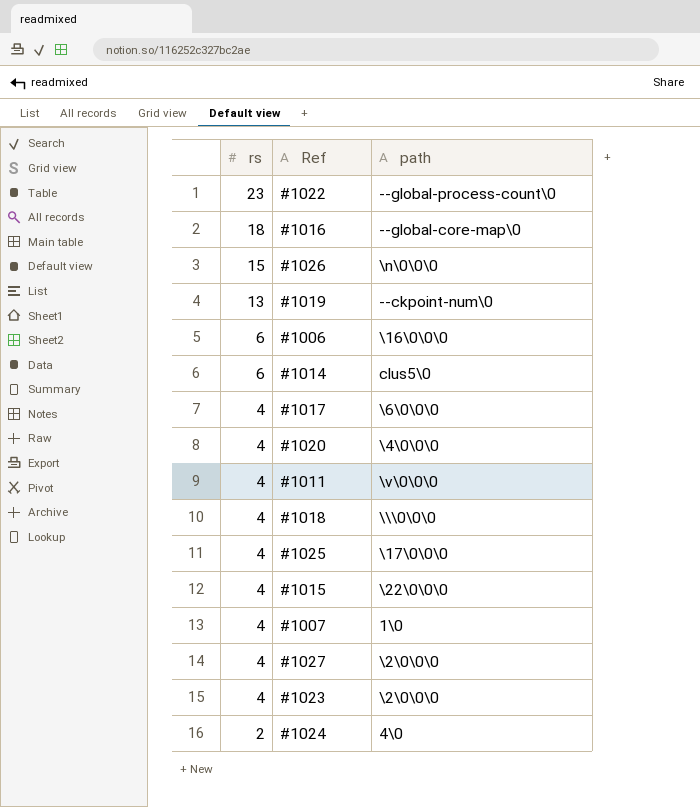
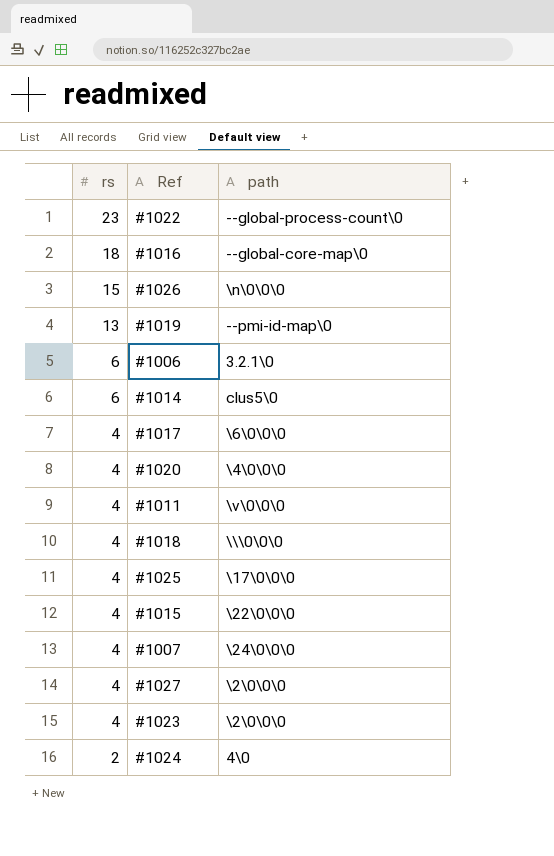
#1019 | path: --ckpoint-num\0 -> --pmi-id-map\0
#1006 | path: \16\0\0\0 -> 3.2.1\0
#1007 | path: 1\0 -> \24\0\0\0

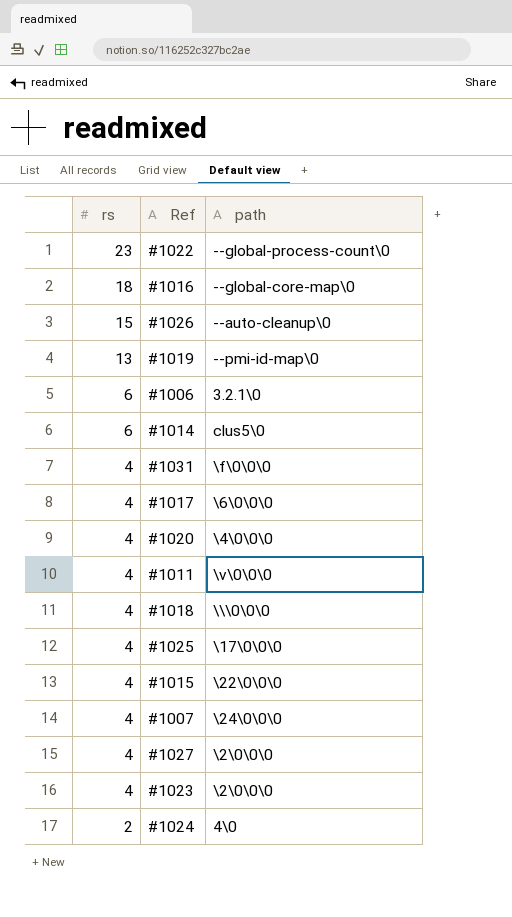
#1026 | path: \n\0\0\0 -> --auto-cleanup\0
row #1031: none -> 4 | \f\0\0\0

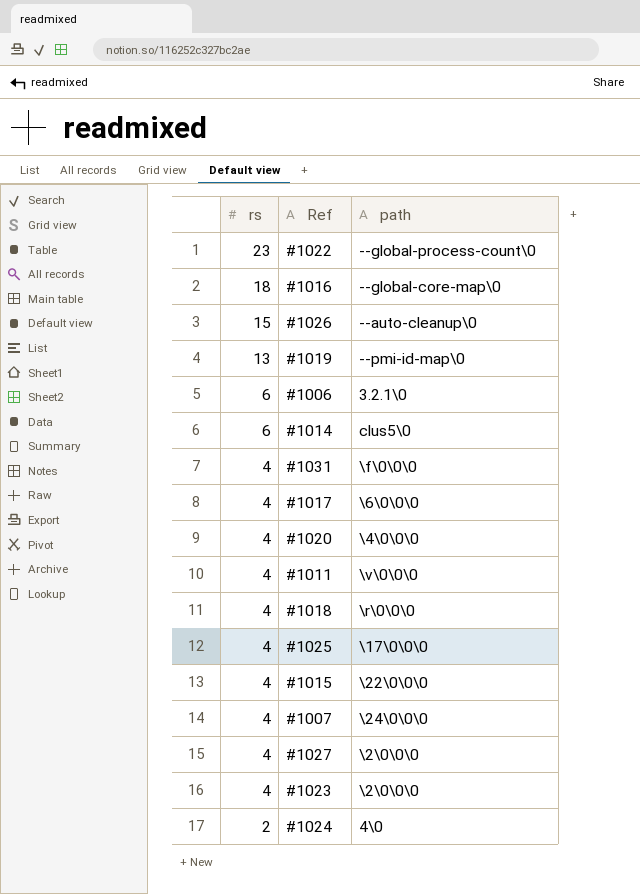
#1018 | path: \\\0\0\0 -> \r\0\0\0

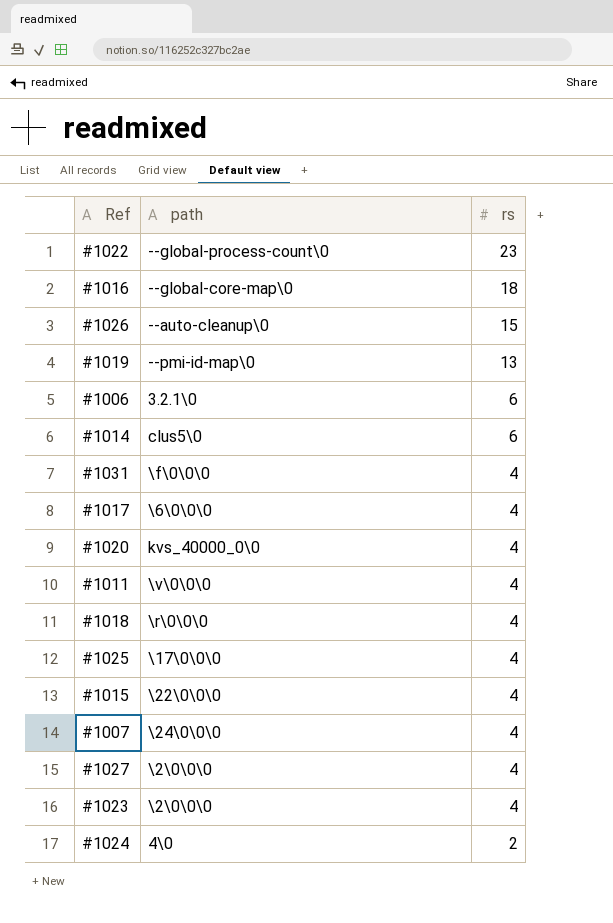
column rs | position: 1 -> 3
#1020 | path: \4\0\0\0 -> kvs_40000_0\0

